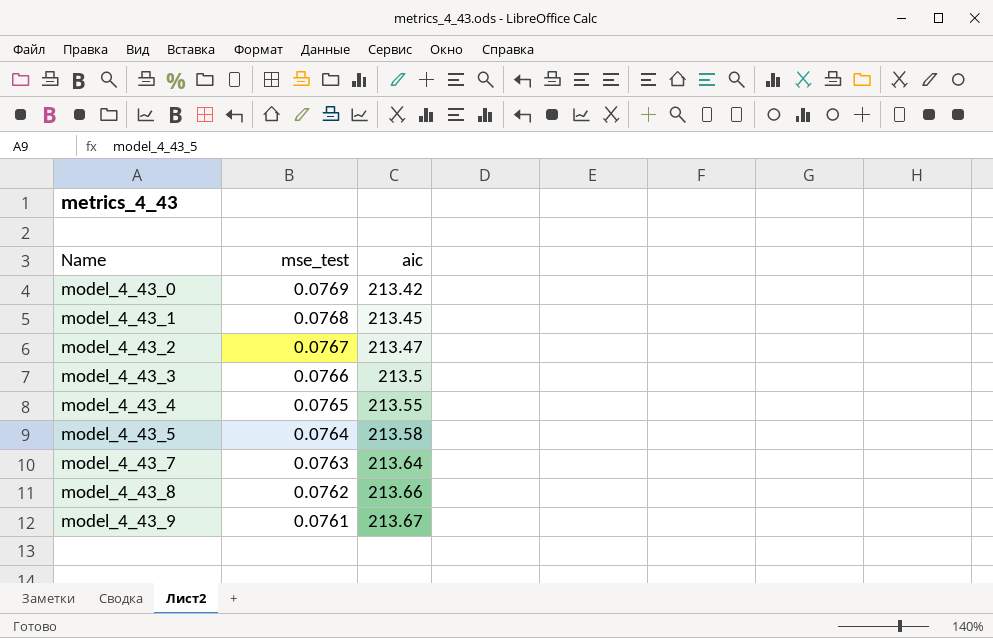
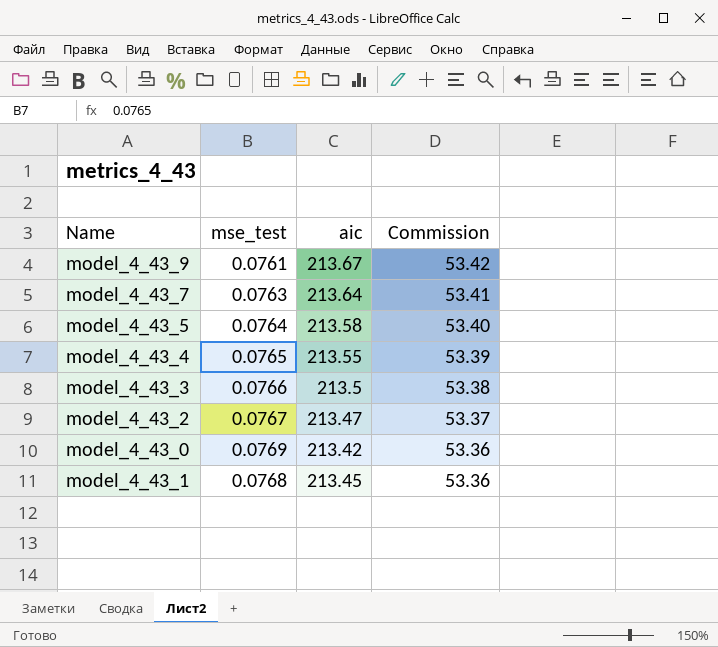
row order: Name ascending -> Commission descending
column Commission | formula: none -> [aic] * 0.25
row model_4_43_8: 0.0762 | 213.66 -> none

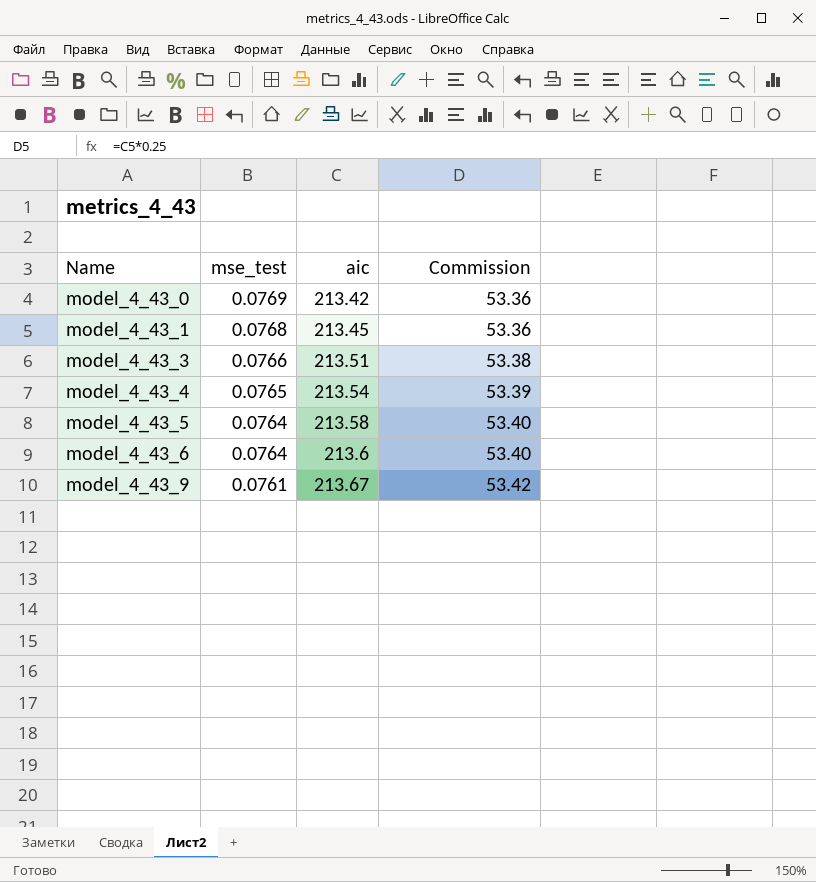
row order: Commission descending -> Name ascending
row model_4_43_7: 0.0763 | 213.64 | 53.41 -> none
row model_4_43_2: 0.0767 | 213.47 | 53.37 -> none
model_4_43_3 | aic: 213.5 -> 213.51
model_4_43_4 | aic: 213.55 -> 213.54
row model_4_43_6: none -> 0.0764 | 213.6 | 53.40

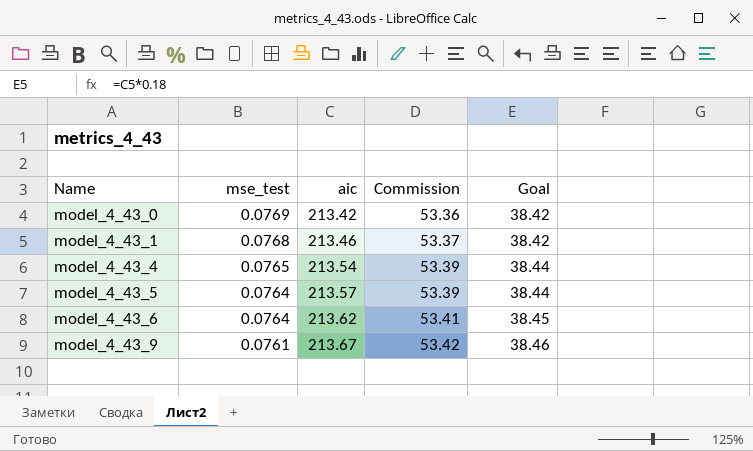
column Goal | formula: none -> [aic] * 0.18
row model_4_43_3: 0.0766 | 213.51 | 53.38 -> none
model_4_43_1 | aic: 213.45 -> 213.46
model_4_43_1 | Commission: 53.36 -> 53.37
model_4_43_5 | aic: 213.58 -> 213.57
model_4_43_5 | Commission: 53.40 -> 53.39
model_4_43_6 | aic: 213.6 -> 213.62
model_4_43_6 | Commission: 53.40 -> 53.41

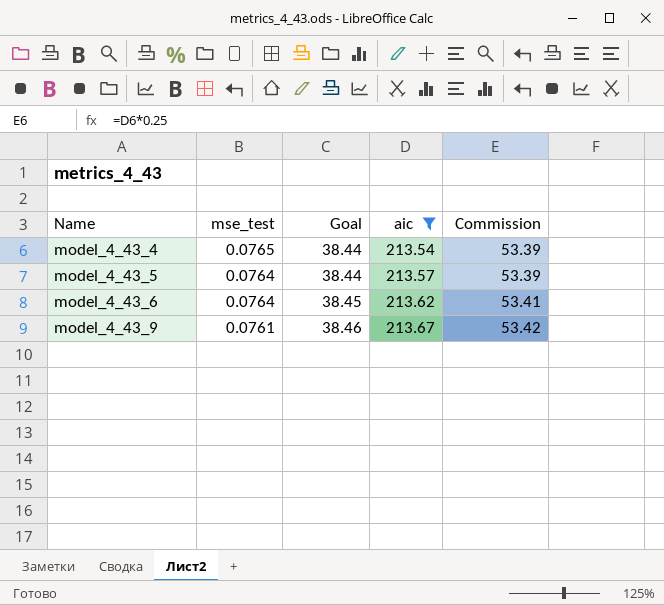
filter: none -> aic >= 213.54
column Goal | position: 5 -> 3

